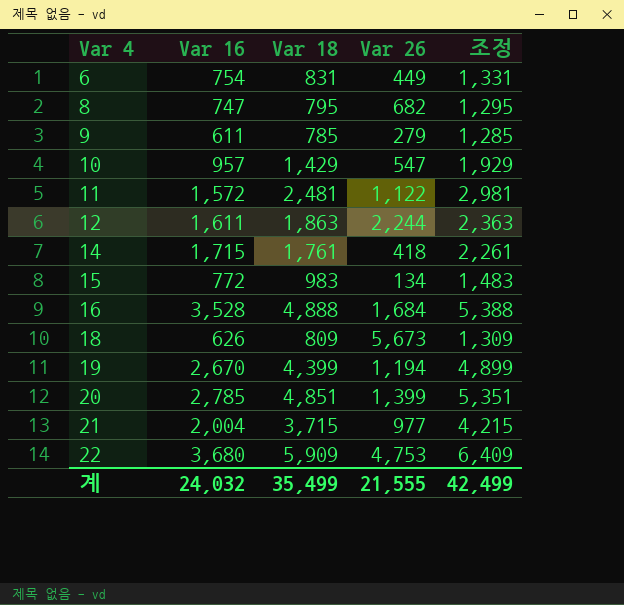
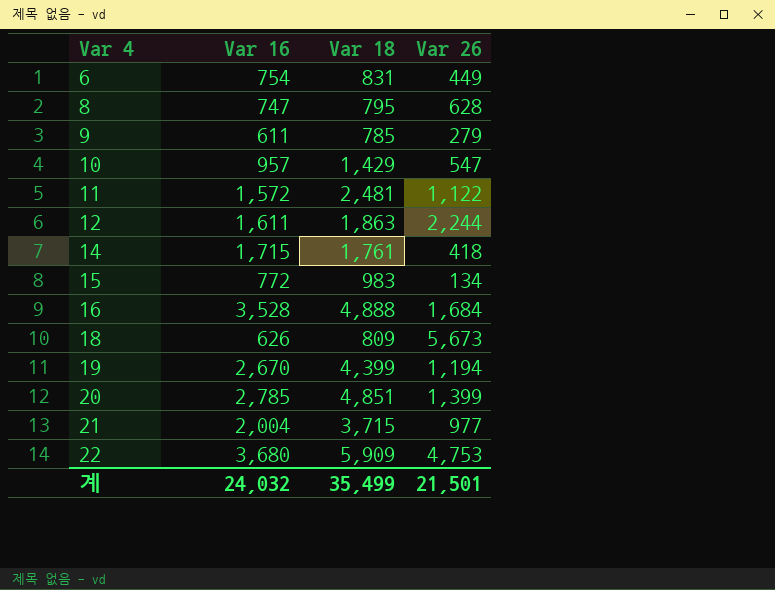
column 조정 | formula: [Var 18] + 500 -> none
8 | Var 26: 682 -> 628
계 | Var 26: 21,555 -> 21,501

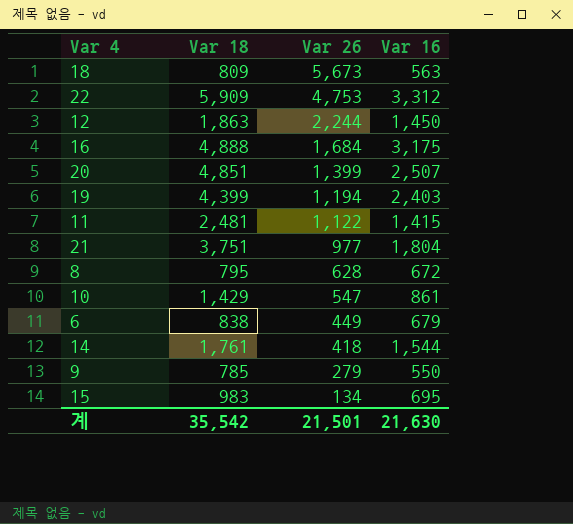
row order: Var 4 ascending -> Var 26 descending
column Var 16 | position: 2 -> 4
18 | Var 16: 626 -> 563
22 | Var 16: 3,680 -> 3,312
12 | Var 16: 1,611 -> 1,450
16 | Var 16: 3,528 -> 3,175
20 | Var 16: 2,785 -> 2,507
19 | Var 16: 2,670 -> 2,403
11 | Var 16: 1,572 -> 1,415
21 | Var 18: 3,715 -> 3,751
21 | Var 16: 2,004 -> 1,804
8 | Var 16: 747 -> 672
10 | Var 16: 957 -> 861
6 | Var 18: 831 -> 838
6 | Var 16: 754 -> 679
14 | Var 16: 1,715 -> 1,544
9 | Var 16: 611 -> 550
15 | Var 16: 772 -> 695
계 | Var 18: 35,499 -> 35,542
계 | Var 16: 24,032 -> 21,630

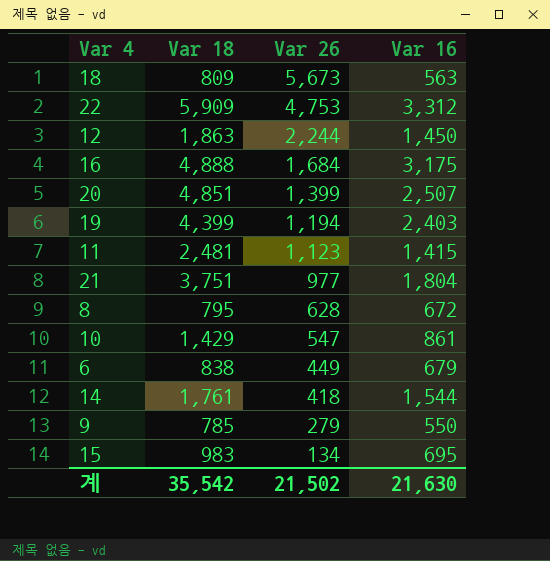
11 | Var 26: 1,122 -> 1,123
계 | Var 26: 21,501 -> 21,502

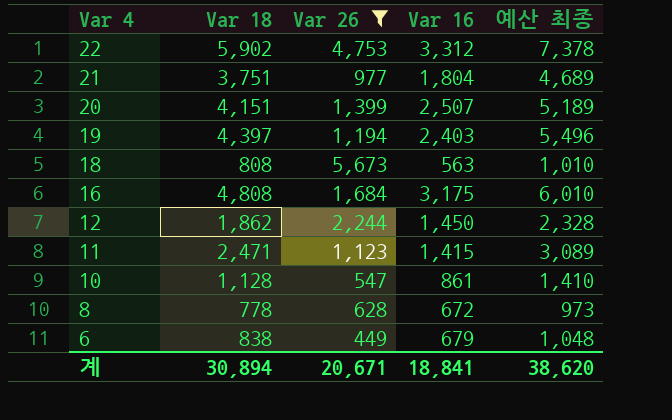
filter: none -> Var 26 >= 449
row order: Var 26 descending -> Var 4 descending
column 예산 최종 | formula: none -> [Var 18] * 1.25
22 | Var 18: 5,909 -> 5,902
20 | Var 18: 4,851 -> 4,151
19 | Var 18: 4,399 -> 4,397
18 | Var 18: 809 -> 808
16 | Var 18: 4,888 -> 4,808
12 | Var 18: 1,863 -> 1,862
11 | Var 18: 2,481 -> 2,471
10 | Var 18: 1,429 -> 1,128
8 | Var 18: 795 -> 778
계 | Var 18: 35,542 -> 30,894
계 | Var 26: 21,502 -> 20,671
계 | Var 16: 21,630 -> 18,841

